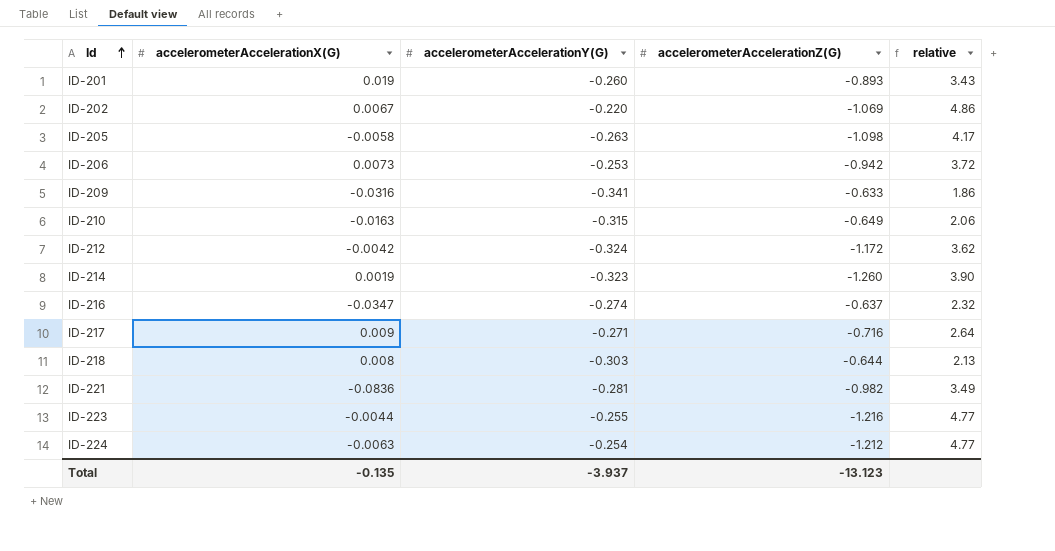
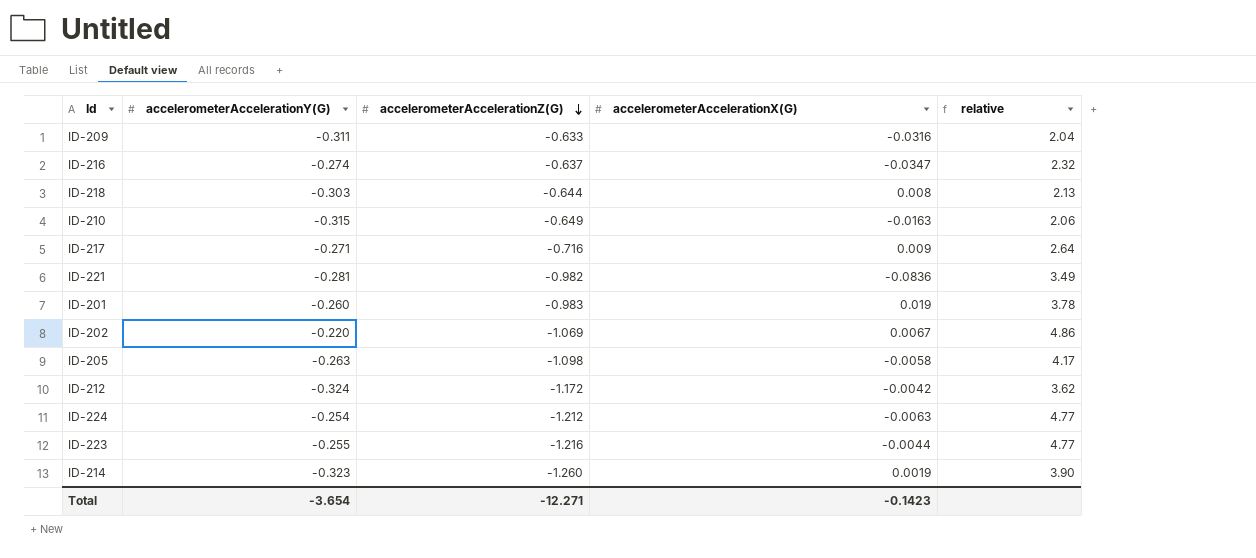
row order: Id ascending -> accelerometerAccelerationZ(G) descending
column accelerometerAccelerationX(G) | position: 2 -> 4
row ID-206: 0.0073 | -0.253 | -0.942 | 3.72 -> none
ID-209 | accelerometerAccelerationY(G): -0.341 -> -0.311
ID-209 | relative: 1.86 -> 2.04
ID-201 | accelerometerAccelerationZ(G): -0.893 -> -0.983
ID-201 | relative: 3.43 -> 3.78
Total | accelerometerAccelerationY(G): -3.937 -> -3.654
Total | accelerometerAccelerationZ(G): -13.123 -> -12.271
Total | accelerometerAccelerationX(G): -0.135 -> -0.1423

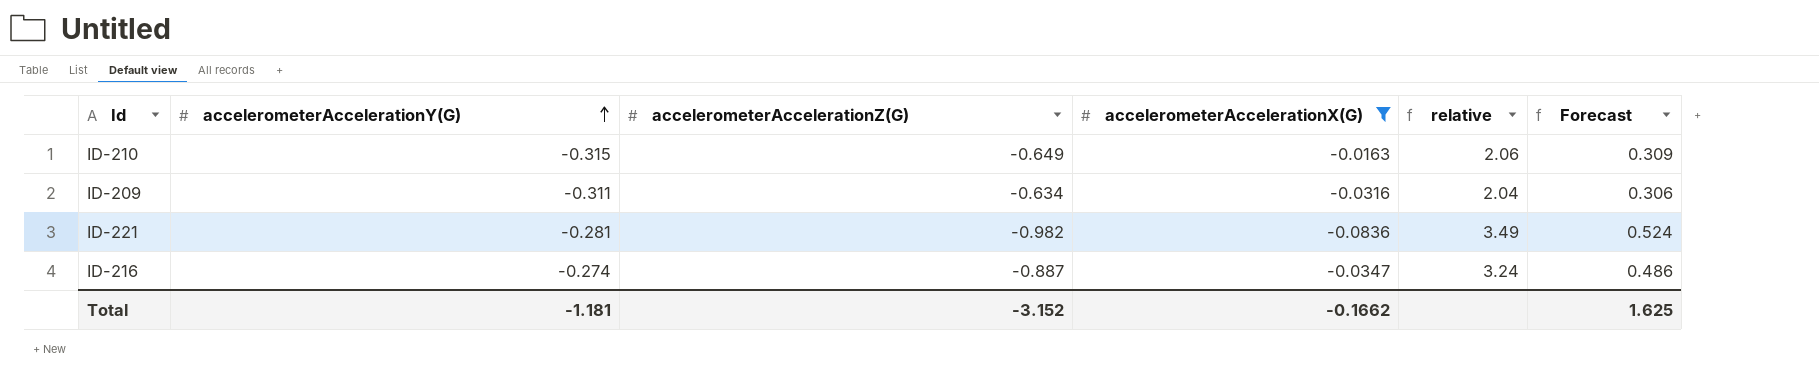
filter: none -> accelerometerAccelerationX(G) <= -0.0163
row order: accelerometerAccelerationZ(G) descending -> accelerometerAccelerationY(G) ascending
column Forecast | formula: none -> [relative] * 0.15
ID-209 | accelerometerAccelerationZ(G): -0.633 -> -0.634
ID-216 | accelerometerAccelerationZ(G): -0.637 -> -0.887
ID-216 | relative: 2.32 -> 3.24
Total | accelerometerAccelerationY(G): -3.654 -> -1.181
Total | accelerometerAccelerationZ(G): -12.271 -> -3.152
Total | accelerometerAccelerationX(G): -0.1423 -> -0.1662

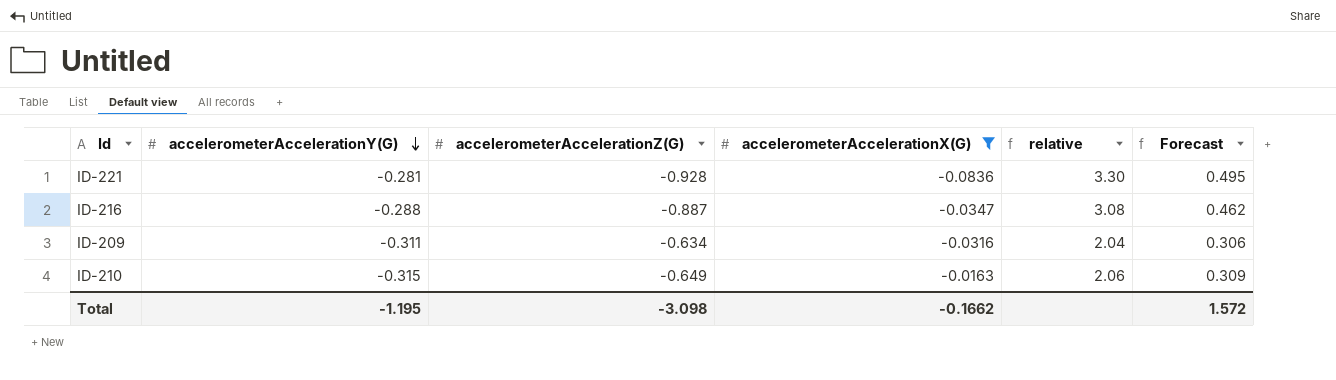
row order: accelerometerAccelerationY(G) ascending -> accelerometerAccelerationY(G) descending
ID-221 | accelerometerAccelerationZ(G): -0.982 -> -0.928
ID-221 | relative: 3.49 -> 3.30
ID-221 | Forecast: 0.524 -> 0.495
ID-216 | accelerometerAccelerationY(G): -0.274 -> -0.288
ID-216 | relative: 3.24 -> 3.08
ID-216 | Forecast: 0.486 -> 0.462
Total | accelerometerAccelerationY(G): -1.181 -> -1.195
Total | accelerometerAccelerationZ(G): -3.152 -> -3.098
Total | Forecast: 1.625 -> 1.572

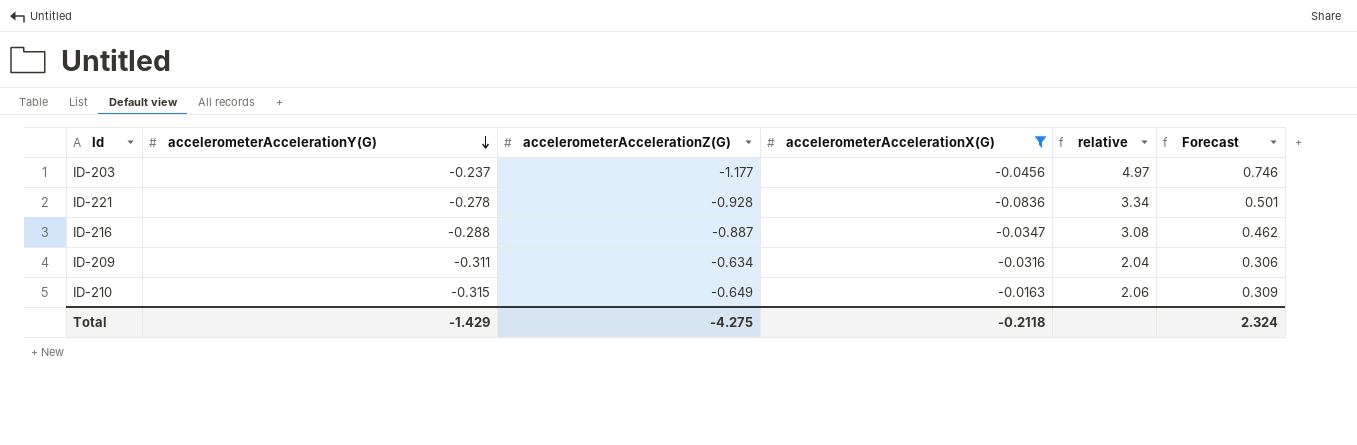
row ID-203: none -> -0.237 | -1.177 | -0.0456 | 4.97 | 0.746
ID-221 | accelerometerAccelerationY(G): -0.281 -> -0.278
ID-221 | relative: 3.30 -> 3.34
ID-221 | Forecast: 0.495 -> 0.501
Total | accelerometerAccelerationY(G): -1.195 -> -1.429
Total | accelerometerAccelerationZ(G): -3.098 -> -4.275
Total | accelerometerAccelerationX(G): -0.1662 -> -0.2118
Total | Forecast: 1.572 -> 2.324

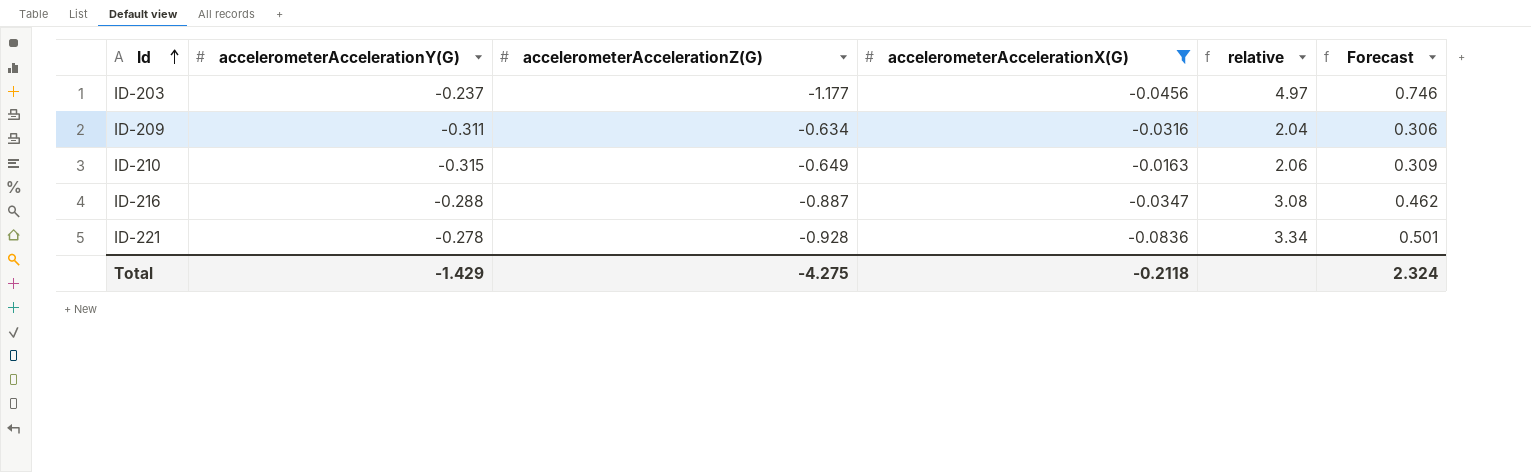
row order: accelerometerAccelerationY(G) descending -> Id ascending

